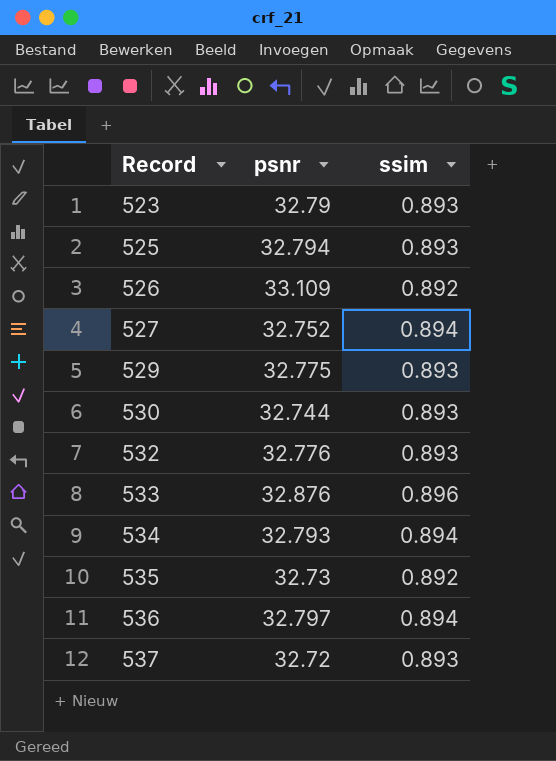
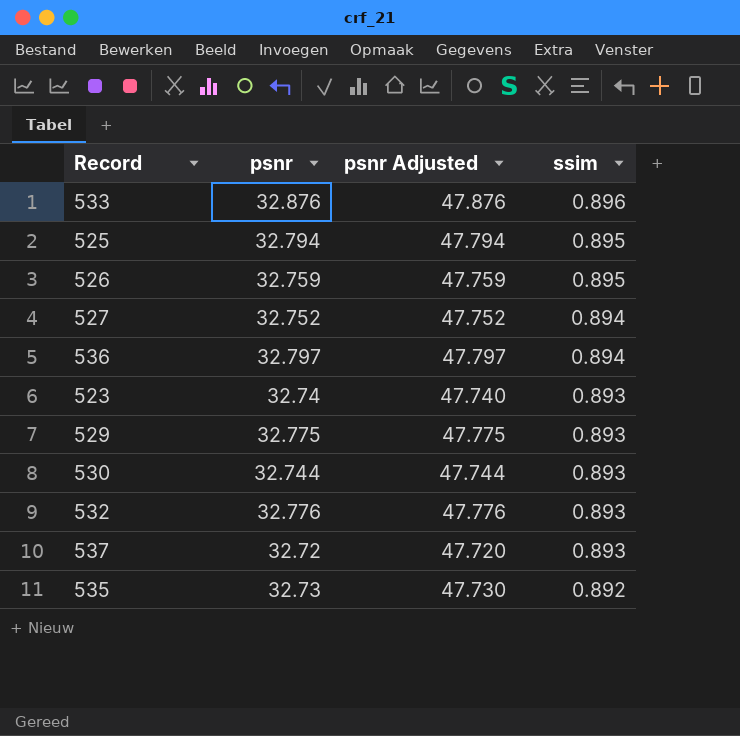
row order: Record ascending -> ssim descending
column psnr Adjusted | formula: none -> [psnr] + 15
row 534: 32.793 | 0.894 -> none
525 | ssim: 0.893 -> 0.895
526 | psnr: 33.109 -> 32.759
526 | ssim: 0.892 -> 0.895
523 | psnr: 32.79 -> 32.74

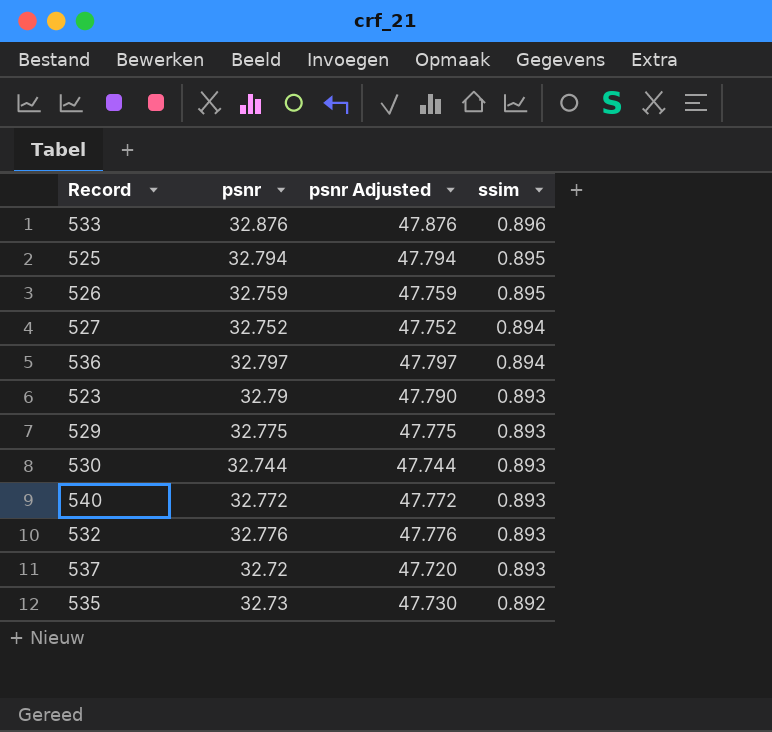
523 | psnr: 32.74 -> 32.79
523 | psnr Adjusted: 47.740 -> 47.790
row 540: none -> 32.772 | 47.772 | 0.893

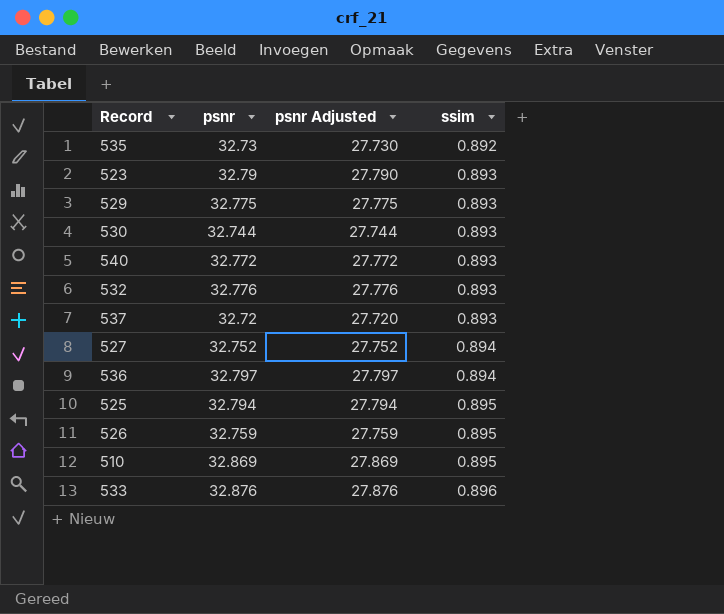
row order: ssim descending -> ssim ascending
column psnr Adjusted | formula: [psnr] + 15 -> [psnr] - 5
row 510: none -> 32.869 | 27.869 | 0.895

